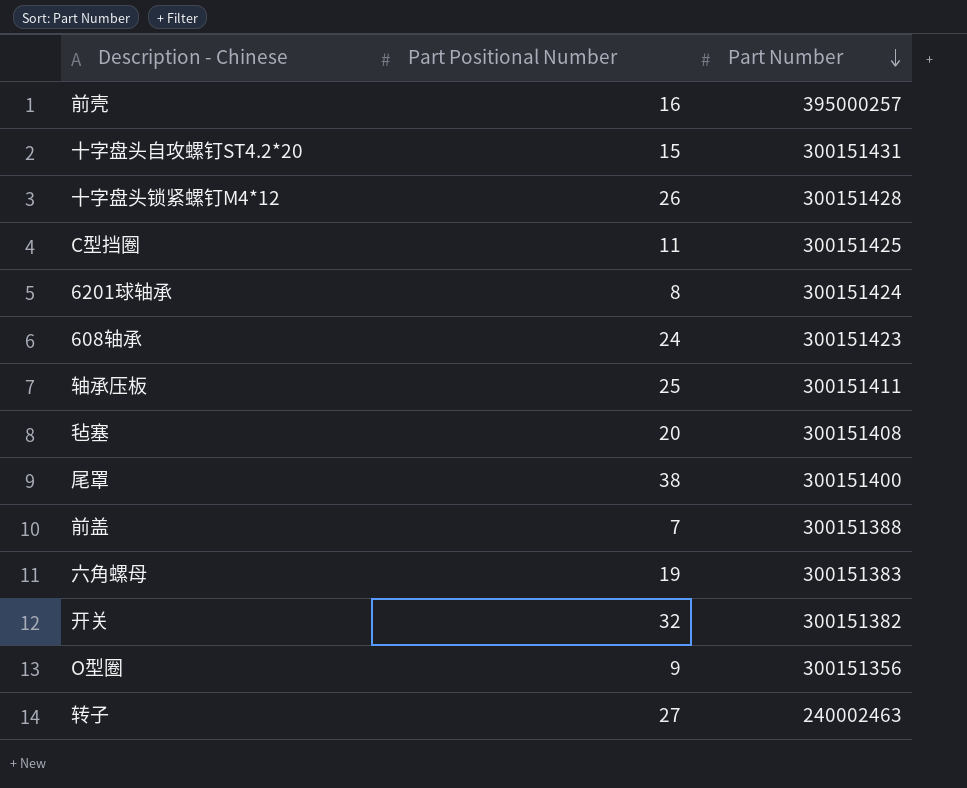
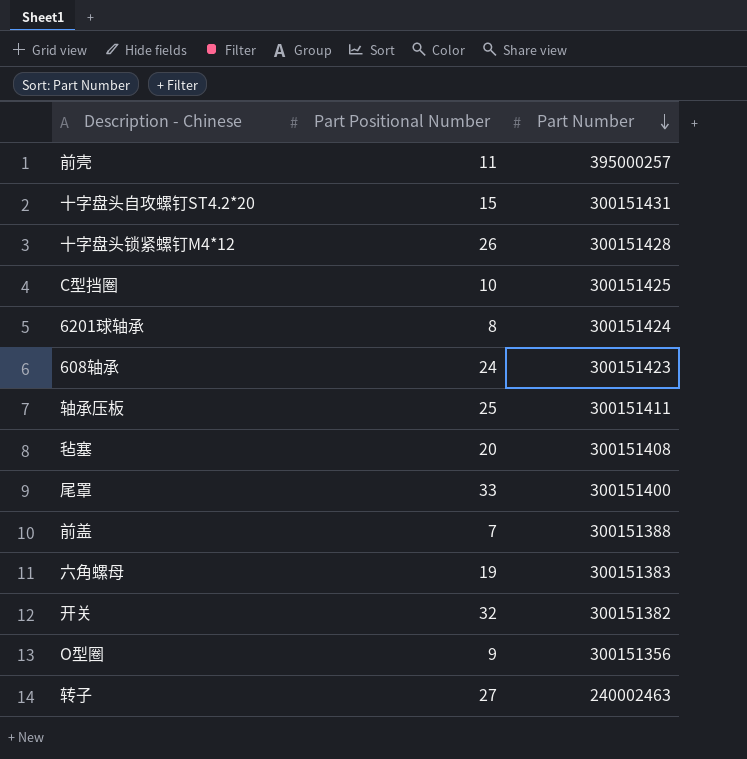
前壳 | Part Positional Number: 16 -> 11
C型挡圈 | Part Positional Number: 11 -> 10
尾罩 | Part Positional Number: 38 -> 33

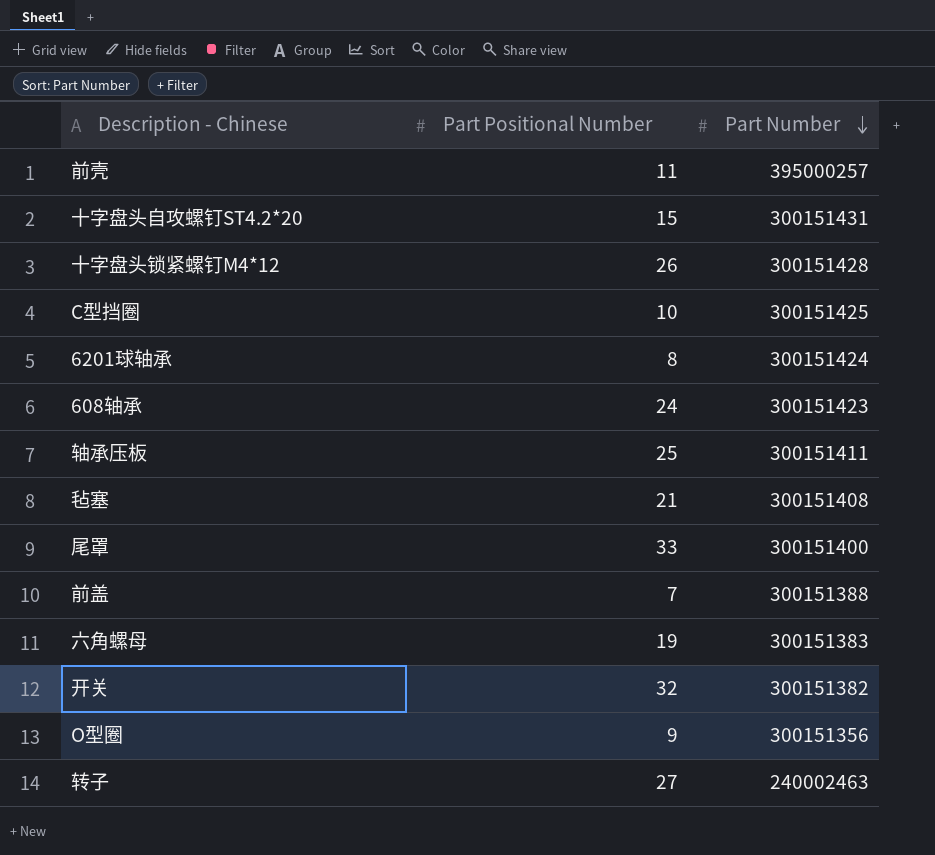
毡塞 | Part Positional Number: 20 -> 21

